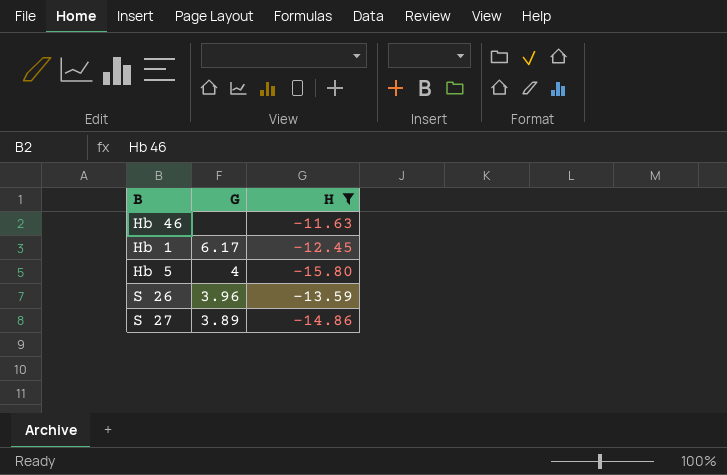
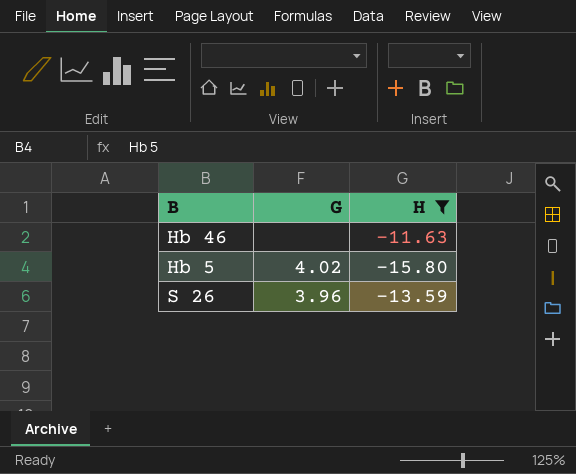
row Hb 1: 6.17 | -12.45 -> none
row S 27: 3.89 | -14.86 -> none
Hb 5 | G: 4 -> 4.02

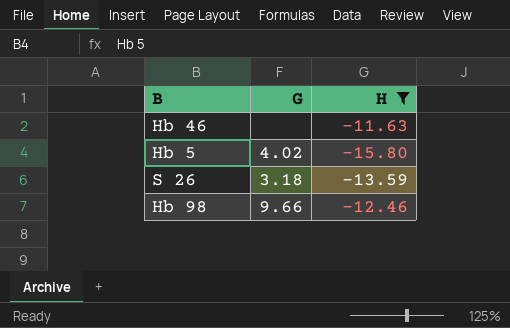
S 26 | G: 3.96 -> 3.18
row Hb 98: none -> 9.66 | -12.46

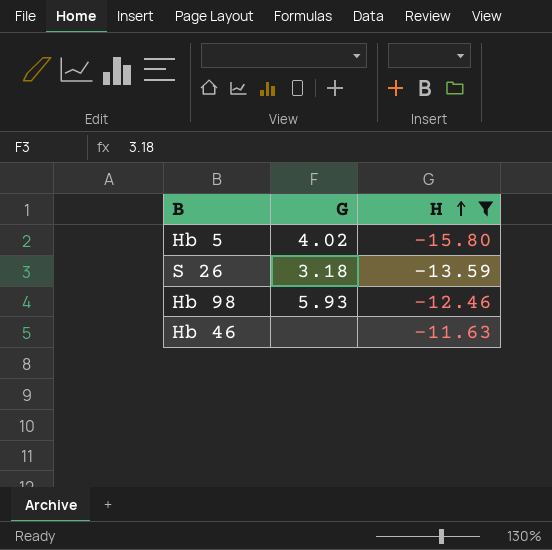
row order: none -> H ascending
Hb 98 | G: 9.66 -> 5.93

